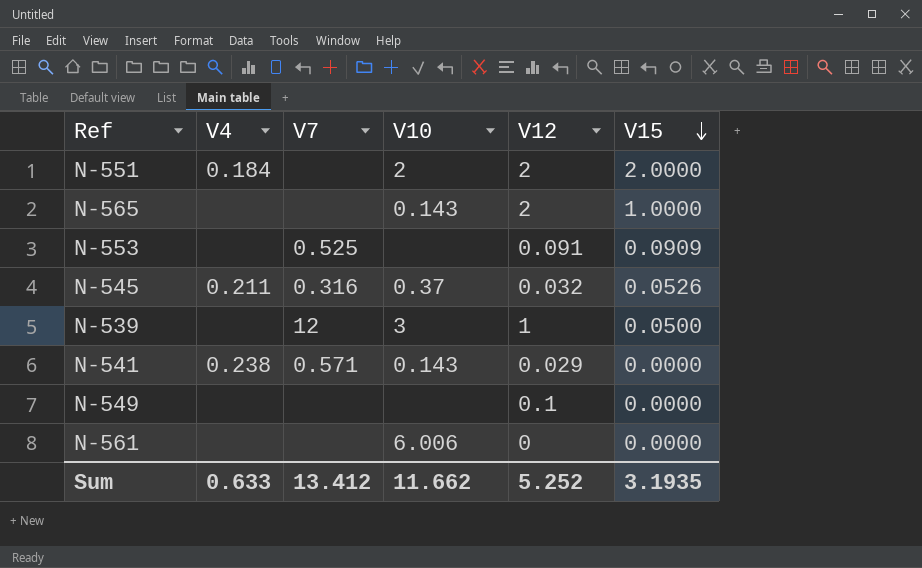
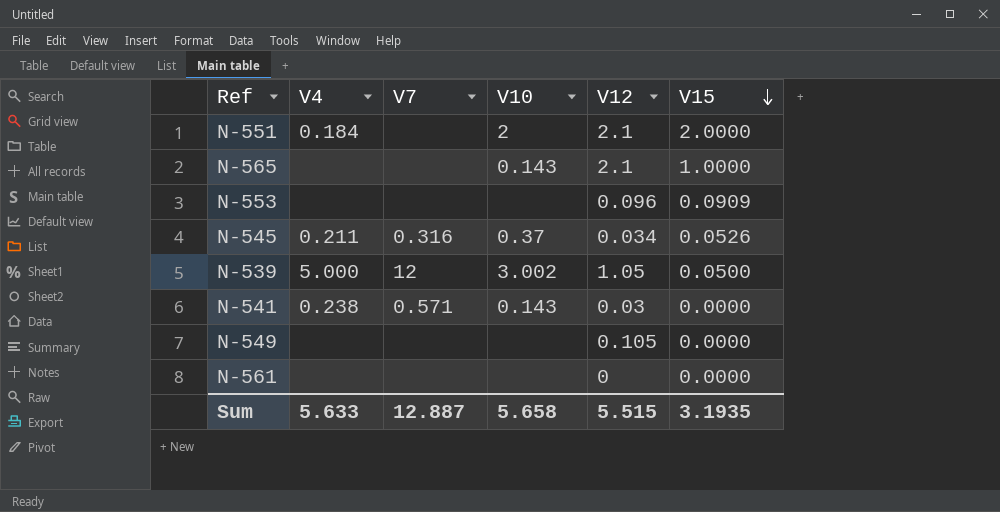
N-551 | V12: 2 -> 2.1
N-565 | V12: 2 -> 2.1
N-553 | V7: 0.525 -> none
N-553 | V12: 0.091 -> 0.096
N-545 | V12: 0.032 -> 0.034
N-539 | V4: none -> 5.000
N-539 | V10: 3 -> 3.002
N-539 | V12: 1 -> 1.05
N-541 | V12: 0.029 -> 0.03
N-549 | V12: 0.1 -> 0.105
N-561 | V10: 6.006 -> none
Sum | V4: 0.633 -> 5.633
Sum | V7: 13.412 -> 12.887
Sum | V10: 11.662 -> 5.658
Sum | V12: 5.252 -> 5.515

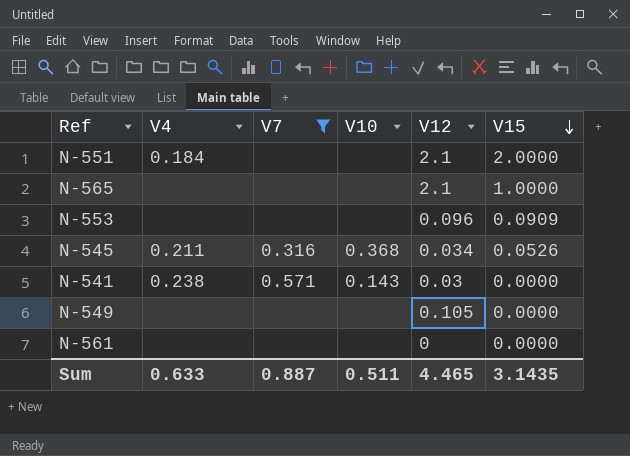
filter: none -> V7 != 12
N-551 | V10: 2 -> none
N-565 | V10: 0.143 -> none
N-545 | V10: 0.37 -> 0.368
Sum | V4: 5.633 -> 0.633
Sum | V7: 12.887 -> 0.887
Sum | V10: 5.658 -> 0.511
Sum | V12: 5.515 -> 4.465
Sum | V15: 3.1935 -> 3.1435

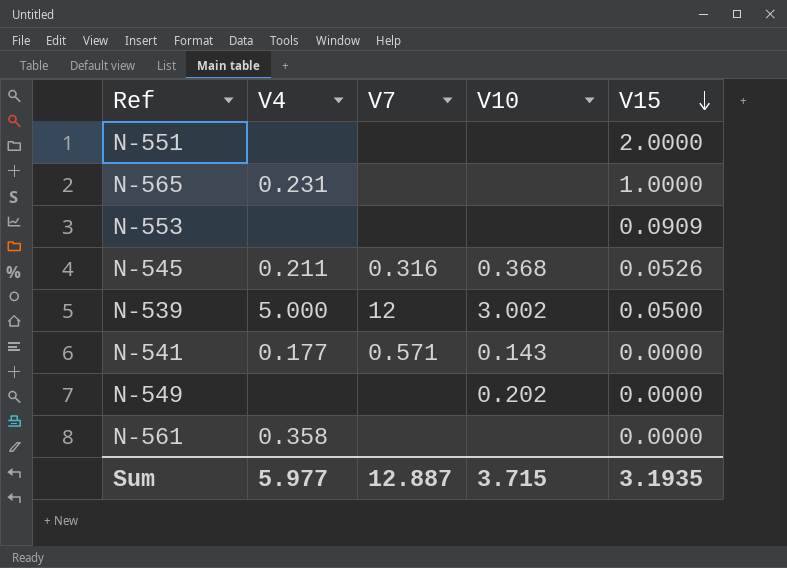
filter: V7 != 12 -> none
column V12 | position: 5 -> none
N-551 | V4: 0.184 -> none
N-565 | V4: none -> 0.231
N-541 | V4: 0.238 -> 0.177
N-549 | V10: none -> 0.202
N-561 | V4: none -> 0.358
Sum | V4: 0.633 -> 5.977
Sum | V7: 0.887 -> 12.887
Sum | V10: 0.511 -> 3.715
Sum | V15: 3.1435 -> 3.1935

